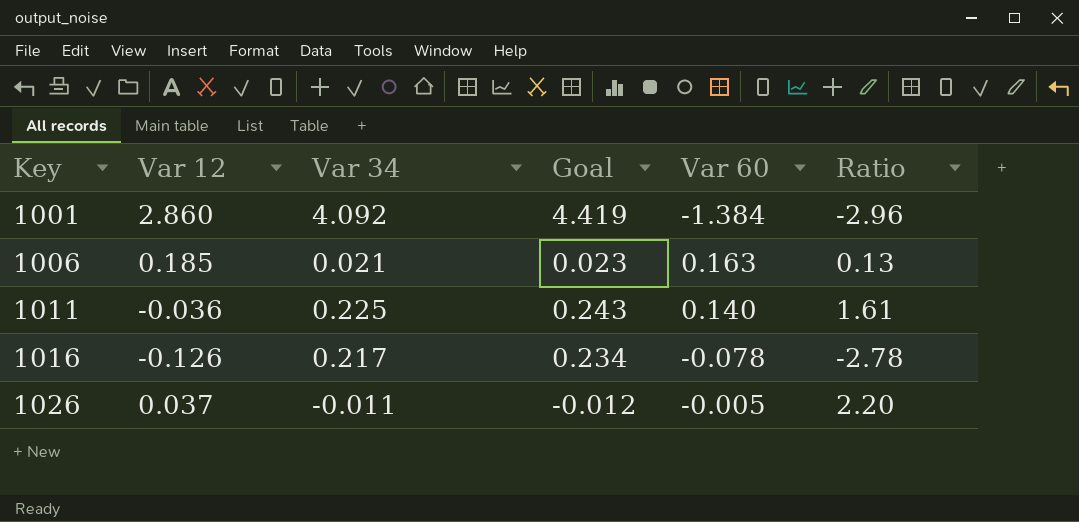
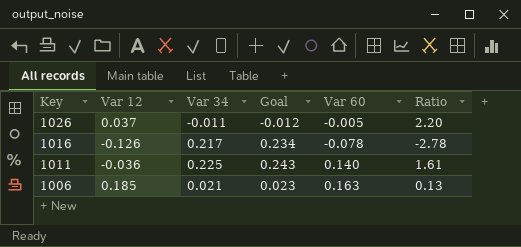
row order: Key ascending -> Key descending
row 1001: 2.860 | 4.092 | 4.419 | -1.384 | -2.96 -> none

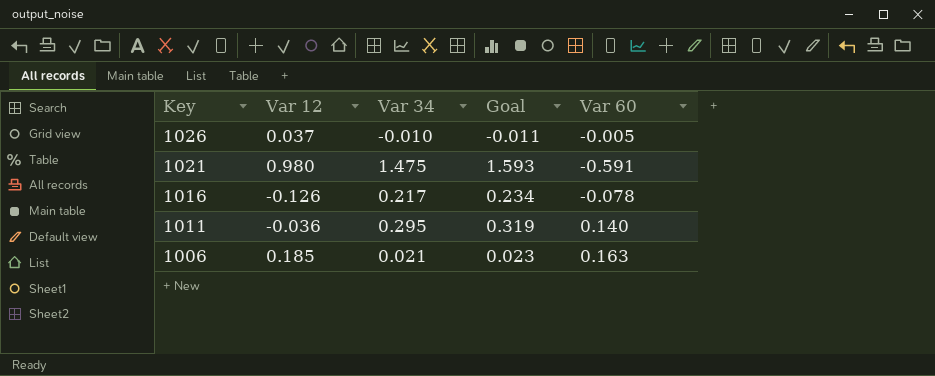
column Ratio | formula: [Var 34] / [Var 60] -> none
1026 | Var 34: -0.011 -> -0.010
1026 | Goal: -0.012 -> -0.011
row 1021: none -> 0.980 | 1.475 | 1.593 | -0.591
1011 | Var 34: 0.225 -> 0.295
1011 | Goal: 0.243 -> 0.319

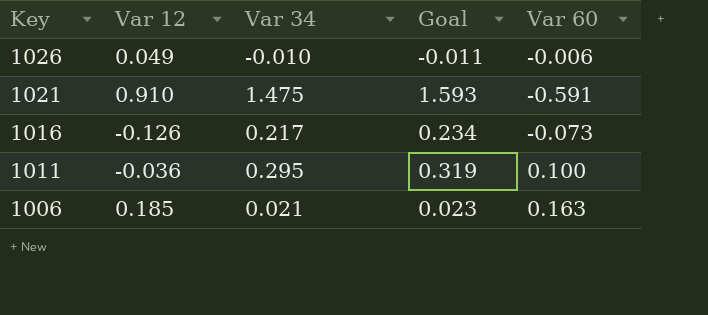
1026 | Var 12: 0.037 -> 0.049
1026 | Var 60: -0.005 -> -0.006
1021 | Var 12: 0.980 -> 0.910
1016 | Var 60: -0.078 -> -0.073
1011 | Var 60: 0.140 -> 0.100

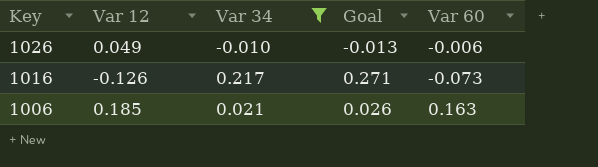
filter: none -> Var 34 <= 0.217
column Goal | formula: [Var 34] * 1.08 -> [Var 34] * 1.25

